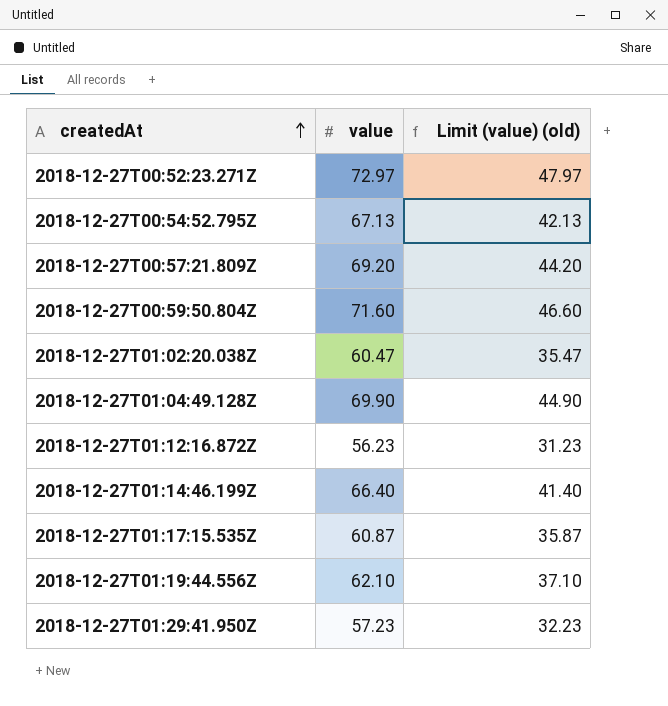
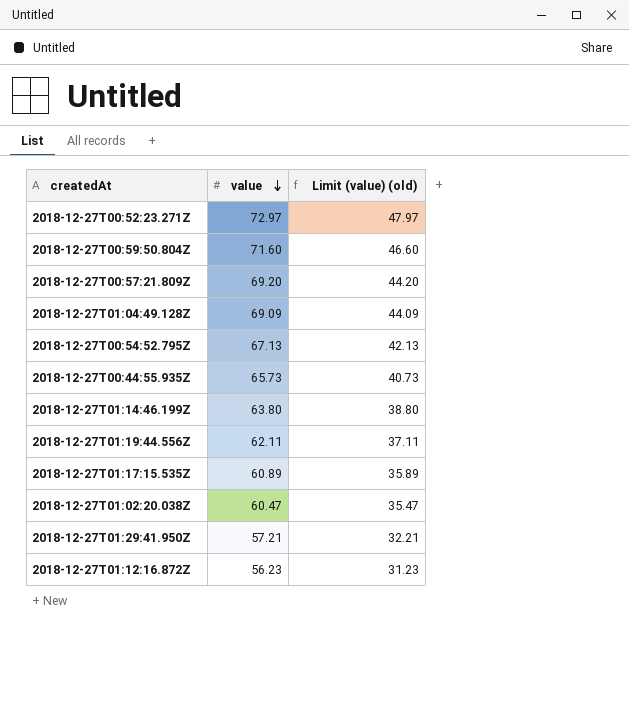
row order: createdAt ascending -> value descending
2018-12-27T01:04:49.128Z | value: 69.90 -> 69.09
2018-12-27T01:04:49.128Z | Limit (value) (old): 44.90 -> 44.09
row 2018-12-27T00:44:55.935Z: none -> 65.73 | 40.73
2018-12-27T01:14:46.199Z | value: 66.40 -> 63.80
2018-12-27T01:14:46.199Z | Limit (value) (old): 41.40 -> 38.80
2018-12-27T01:19:44.556Z | value: 62.10 -> 62.11
2018-12-27T01:19:44.556Z | Limit (value) (old): 37.10 -> 37.11
2018-12-27T01:17:15.535Z | value: 60.87 -> 60.89
2018-12-27T01:17:15.535Z | Limit (value) (old): 35.87 -> 35.89
2018-12-27T01:29:41.950Z | value: 57.23 -> 57.21
2018-12-27T01:29:41.950Z | Limit (value) (old): 32.23 -> 32.21

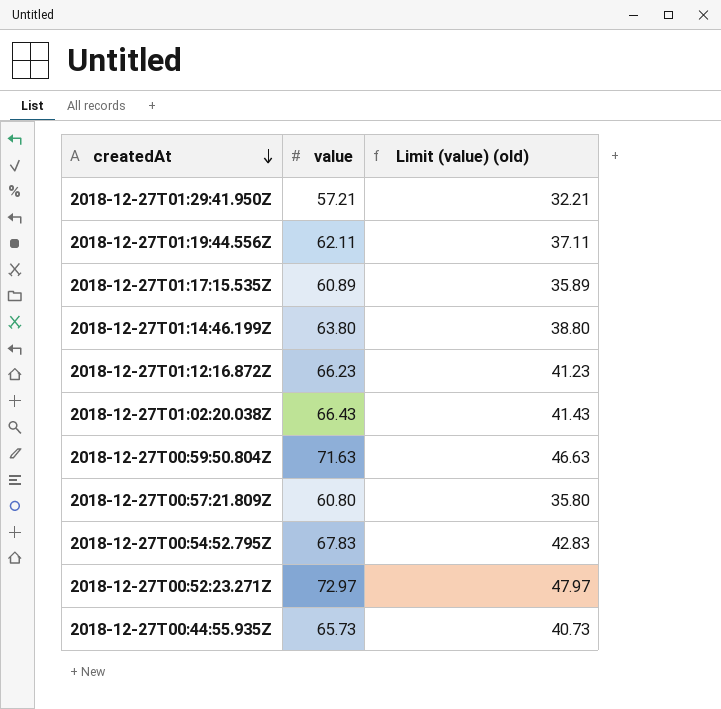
row order: value descending -> createdAt descending
row 2018-12-27T01:04:49.128Z: 69.09 | 44.09 -> none
2018-12-27T01:12:16.872Z | value: 56.23 -> 66.23
2018-12-27T01:12:16.872Z | Limit (value) (old): 31.23 -> 41.23
2018-12-27T01:02:20.038Z | value: 60.47 -> 66.43
2018-12-27T01:02:20.038Z | Limit (value) (old): 35.47 -> 41.43
2018-12-27T00:59:50.804Z | value: 71.60 -> 71.63
2018-12-27T00:59:50.804Z | Limit (value) (old): 46.60 -> 46.63
2018-12-27T00:57:21.809Z | value: 69.20 -> 60.80
2018-12-27T00:57:21.809Z | Limit (value) (old): 44.20 -> 35.80
2018-12-27T00:54:52.795Z | value: 67.13 -> 67.83
2018-12-27T00:54:52.795Z | Limit (value) (old): 42.13 -> 42.83

